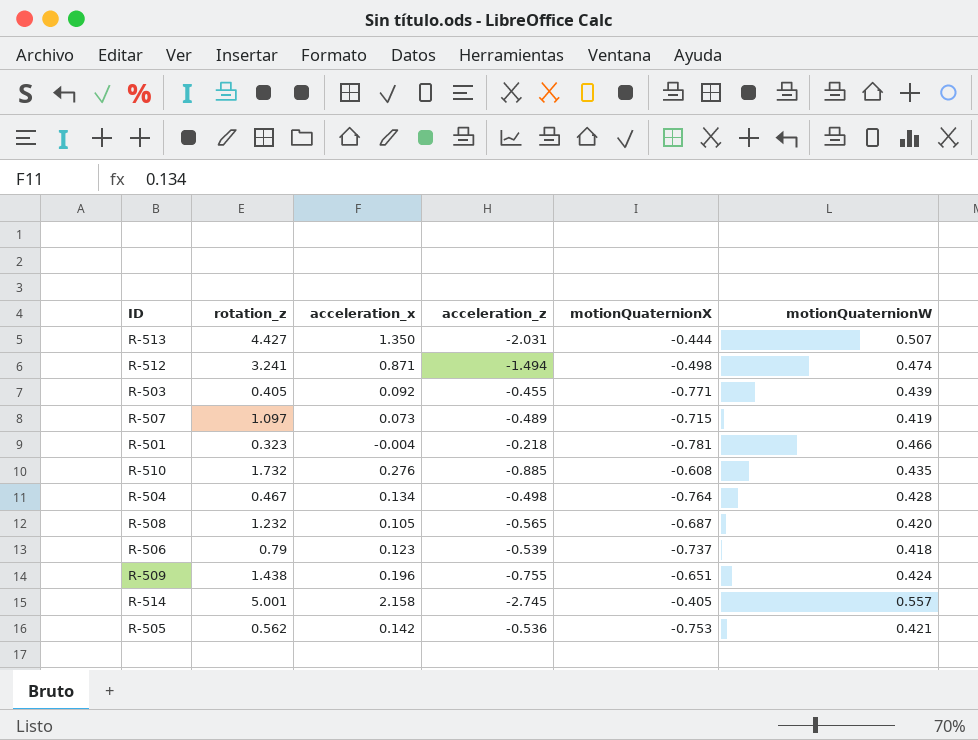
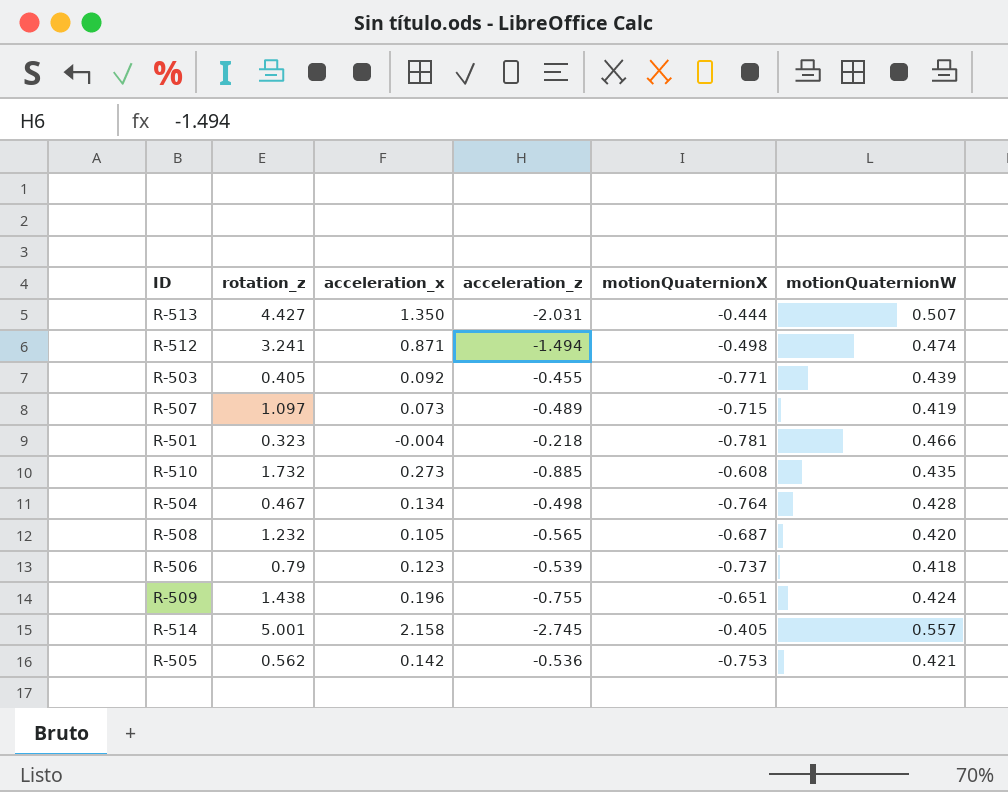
R-510 | acceleration_x: 0.276 -> 0.273

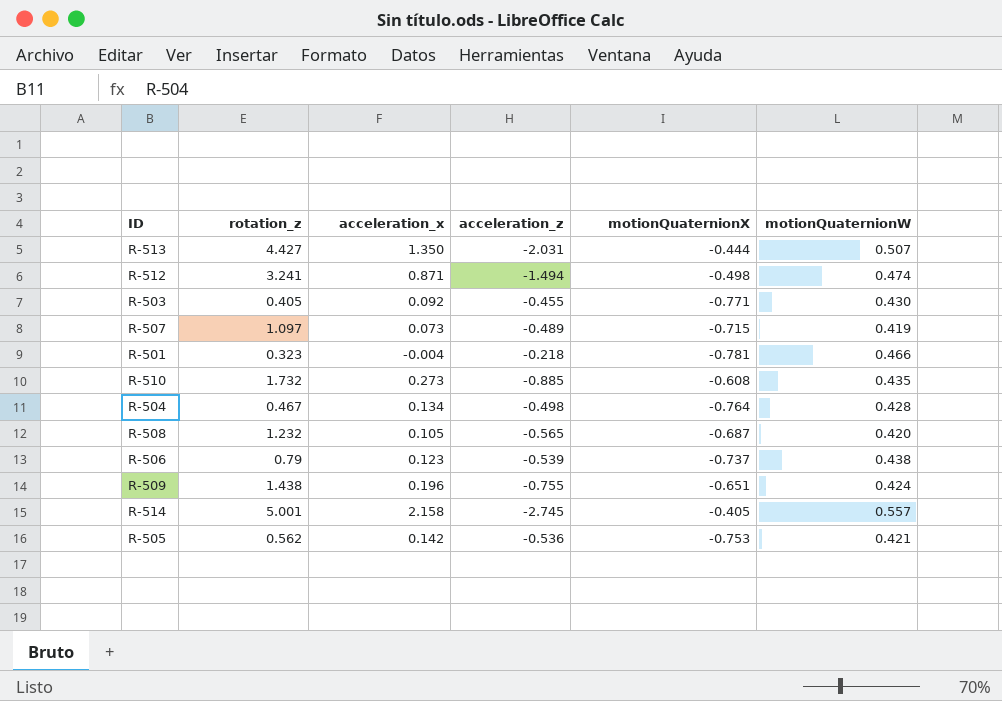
R-503 | motionQuaternionW: 0.439 -> 0.430
R-506 | motionQuaternionW: 0.418 -> 0.438

